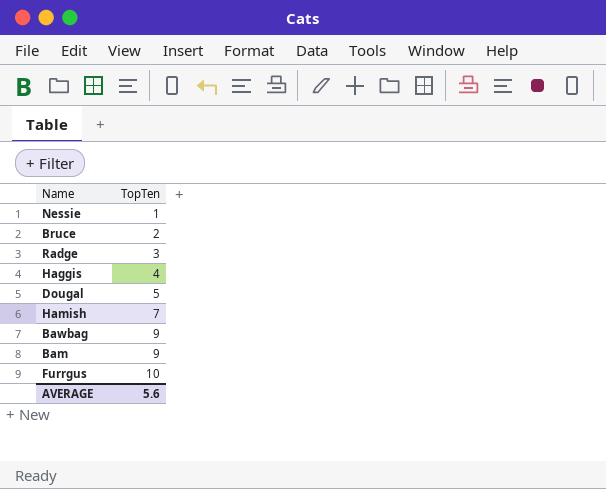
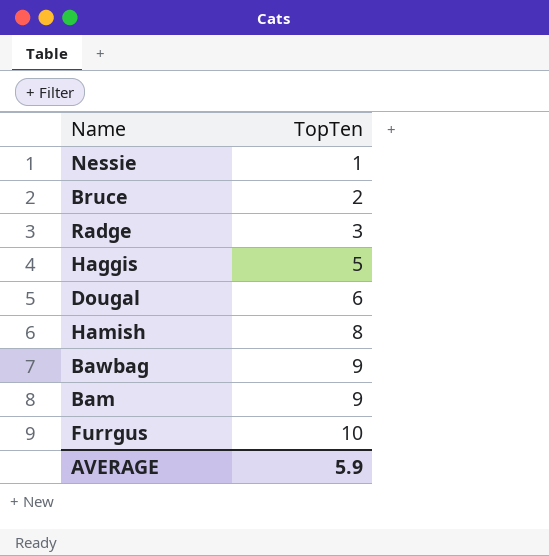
Haggis | TopTen: 4 -> 5
Dougal | TopTen: 5 -> 6
Hamish | TopTen: 7 -> 8
AVERAGE | TopTen: 5.6 -> 5.9

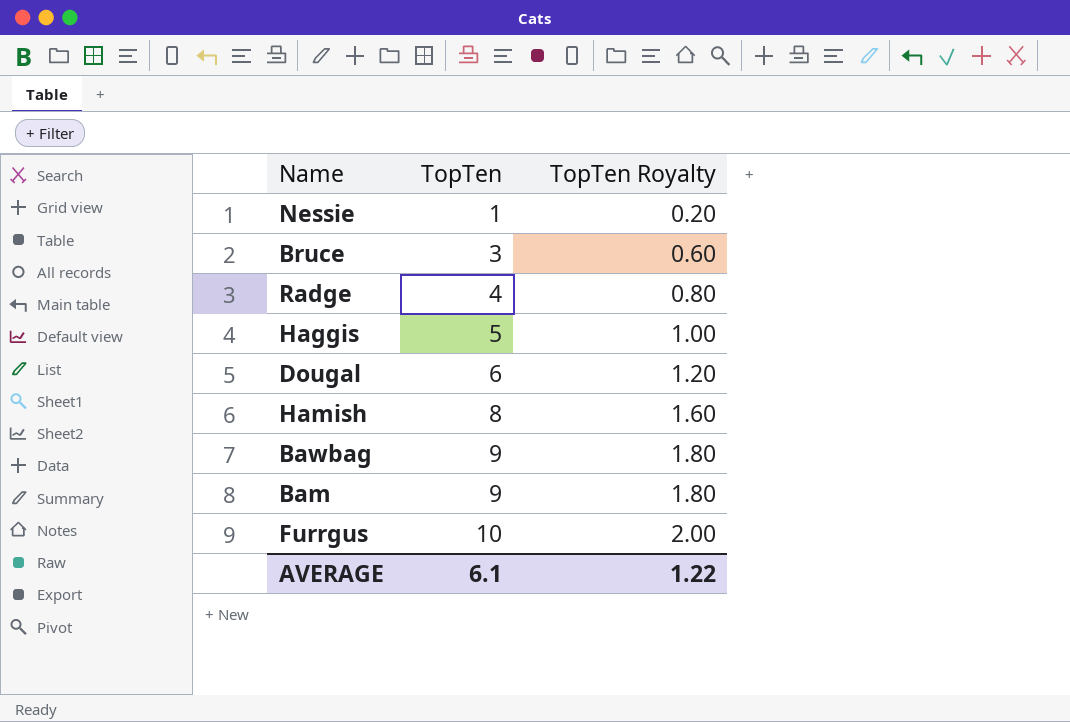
column TopTen Royalty | formula: none -> [TopTen] * 0.2
Bruce | TopTen: 2 -> 3
Radge | TopTen: 3 -> 4
AVERAGE | TopTen: 5.9 -> 6.1

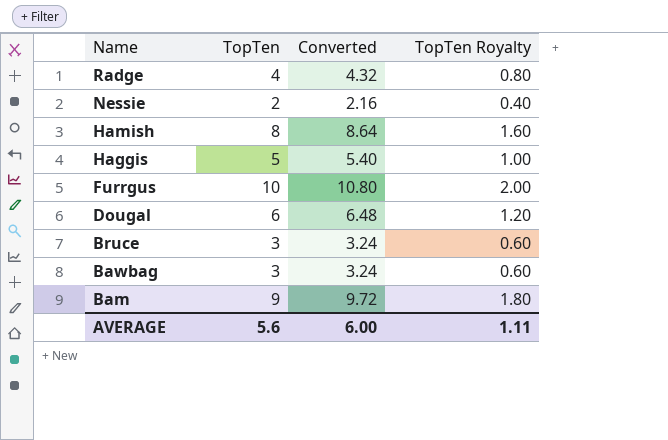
row order: TopTen ascending -> Name descending
column Converted | formula: none -> [TopTen] * 1.08
Nessie | TopTen: 1 -> 2
Nessie | TopTen Royalty: 0.20 -> 0.40
Bawbag | TopTen: 9 -> 3
Bawbag | TopTen Royalty: 1.80 -> 0.60
AVERAGE | TopTen: 6.1 -> 5.6
AVERAGE | TopTen Royalty: 1.22 -> 1.11

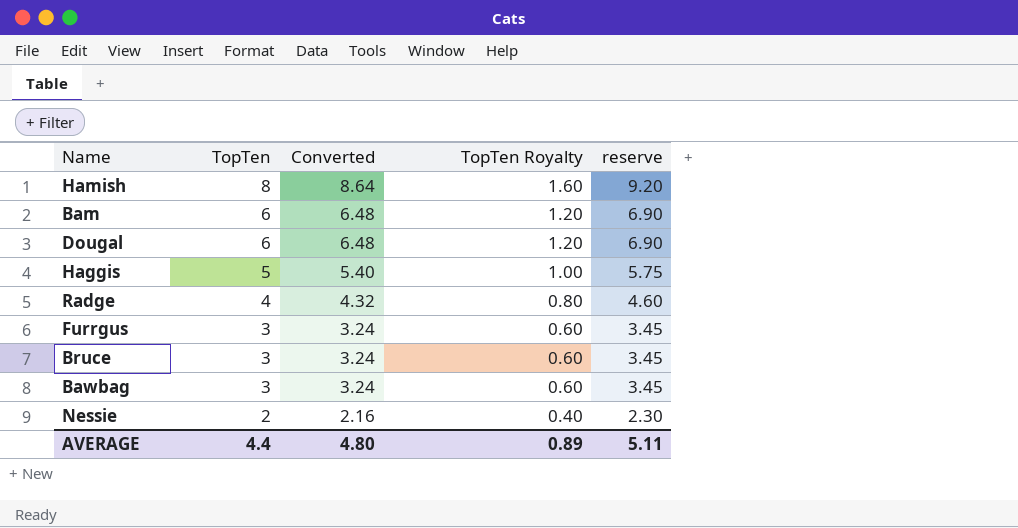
row order: Name descending -> TopTen descending
column reserve | formula: none -> [TopTen] * 1.15
Bam | TopTen: 9 -> 6
Bam | Converted: 9.72 -> 6.48
Bam | TopTen Royalty: 1.80 -> 1.20
Furrgus | TopTen: 10 -> 3
Furrgus | Converted: 10.80 -> 3.24
Furrgus | TopTen Royalty: 2.00 -> 0.60
AVERAGE | TopTen: 5.6 -> 4.4
AVERAGE | Converted: 6.00 -> 4.80
AVERAGE | TopTen Royalty: 1.11 -> 0.89

